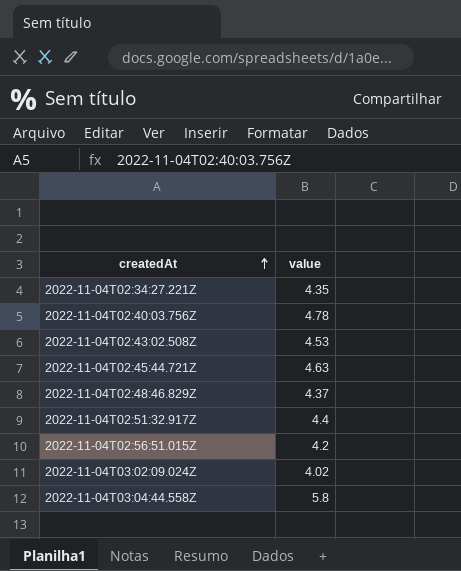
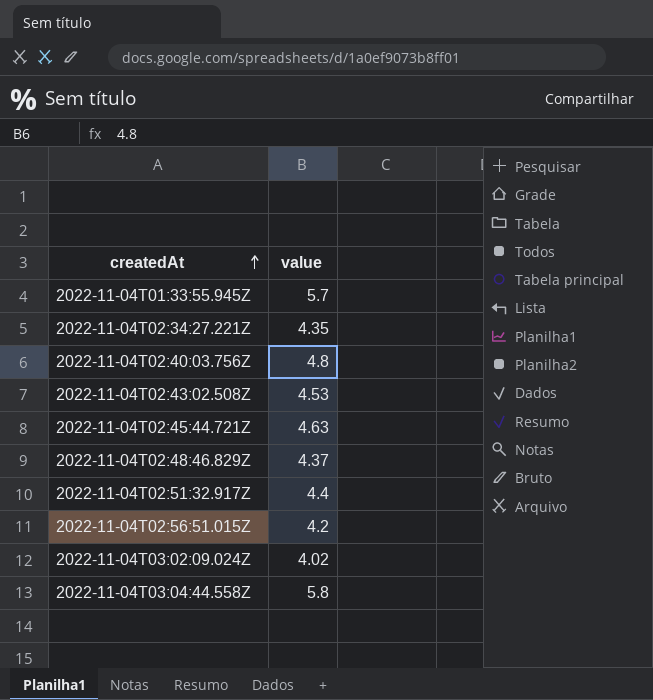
row 2022-11-04T01:33:55.945Z: none -> 5.7
2022-11-04T02:40:03.756Z | value: 4.78 -> 4.8

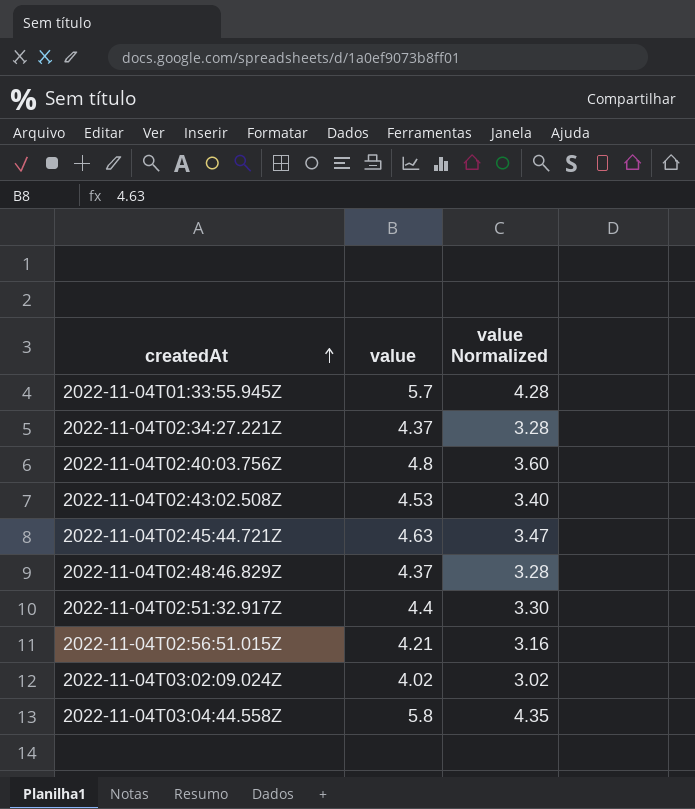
column value Normalized | formula: none -> [value] * 0.75
2022-11-04T02:34:27.221Z | value: 4.35 -> 4.37
2022-11-04T02:56:51.015Z | value: 4.2 -> 4.21

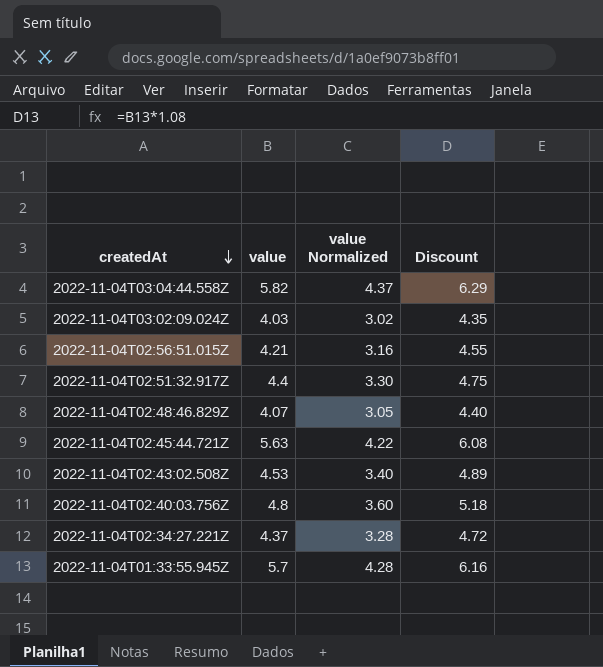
row order: createdAt ascending -> createdAt descending
column Discount | formula: none -> [value] * 1.08
2022-11-04T03:04:44.558Z | value: 5.8 -> 5.82
2022-11-04T03:04:44.558Z | value Normalized: 4.35 -> 4.37
2022-11-04T03:02:09.024Z | value: 4.02 -> 4.03
2022-11-04T02:48:46.829Z | value: 4.37 -> 4.07
2022-11-04T02:48:46.829Z | value Normalized: 3.28 -> 3.05
2022-11-04T02:45:44.721Z | value: 4.63 -> 5.63
2022-11-04T02:45:44.721Z | value Normalized: 3.47 -> 4.22

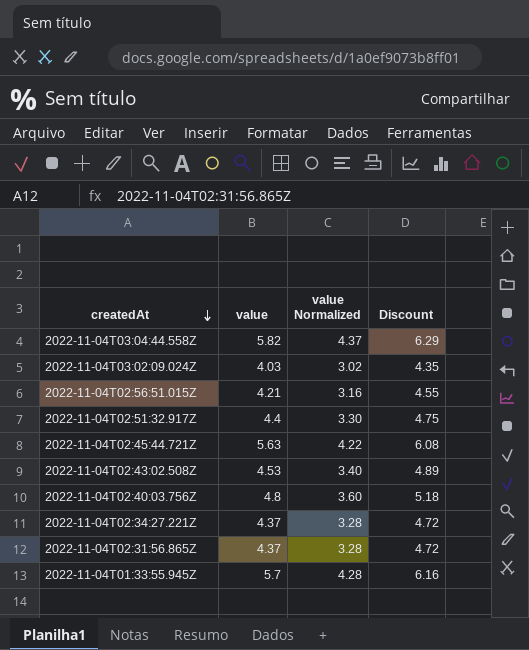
row 2022-11-04T02:48:46.829Z: 4.07 | 3.05 | 4.40 -> none
row 2022-11-04T02:31:56.865Z: none -> 4.37 | 3.28 | 4.72

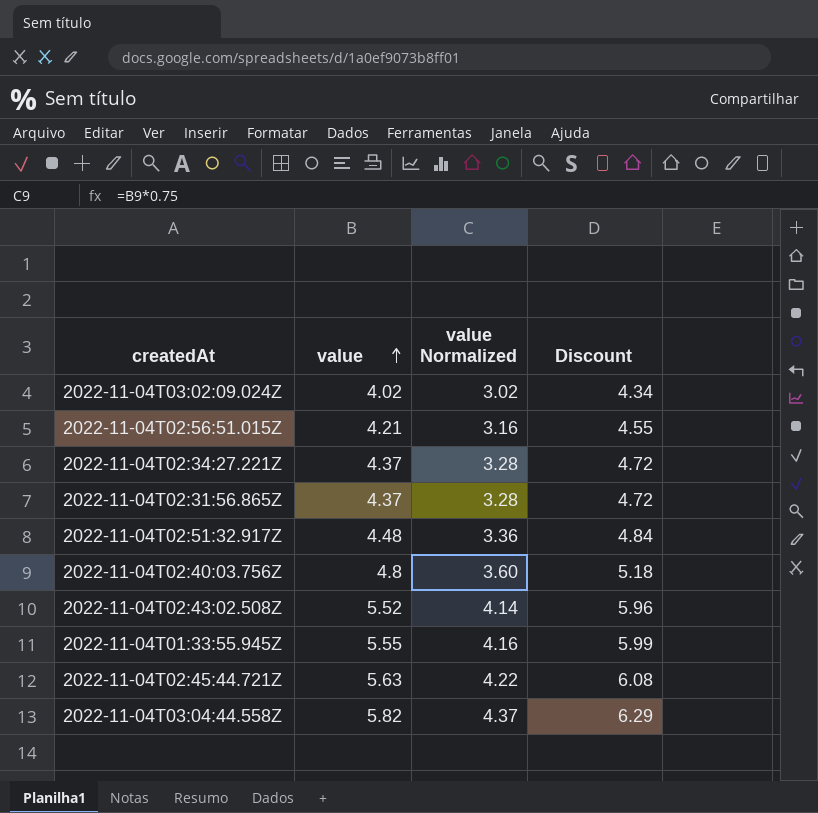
row order: createdAt descending -> value ascending
2022-11-04T03:02:09.024Z | value: 4.03 -> 4.02
2022-11-04T03:02:09.024Z | Discount: 4.35 -> 4.34
2022-11-04T02:51:32.917Z | value: 4.4 -> 4.48
2022-11-04T02:51:32.917Z | value Normalized: 3.30 -> 3.36
2022-11-04T02:51:32.917Z | Discount: 4.75 -> 4.84
2022-11-04T02:43:02.508Z | value: 4.53 -> 5.52
2022-11-04T02:43:02.508Z | value Normalized: 3.40 -> 4.14
2022-11-04T02:43:02.508Z | Discount: 4.89 -> 5.96
2022-11-04T01:33:55.945Z | value: 5.7 -> 5.55
2022-11-04T01:33:55.945Z | value Normalized: 4.28 -> 4.16
2022-11-04T01:33:55.945Z | Discount: 6.16 -> 5.99

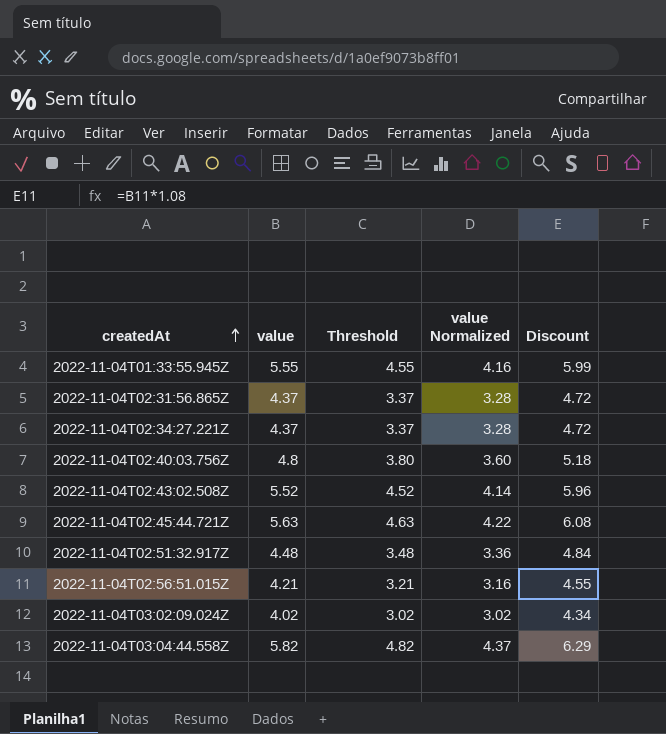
row order: value ascending -> createdAt ascending
column Threshold | formula: none -> [value] - 1

